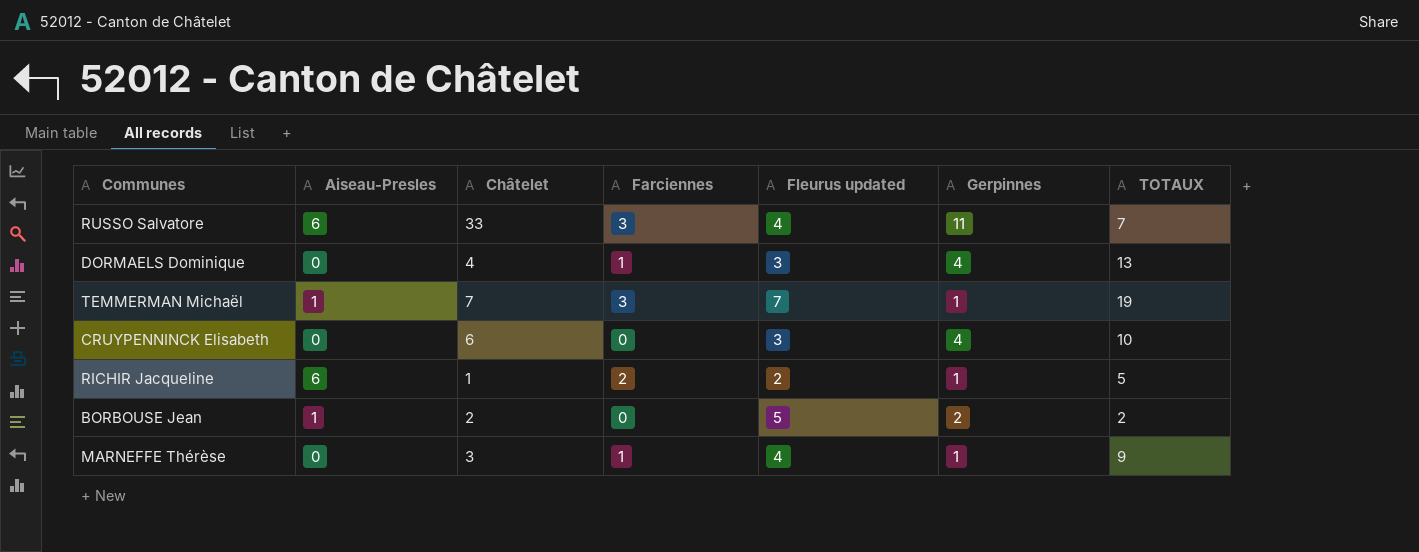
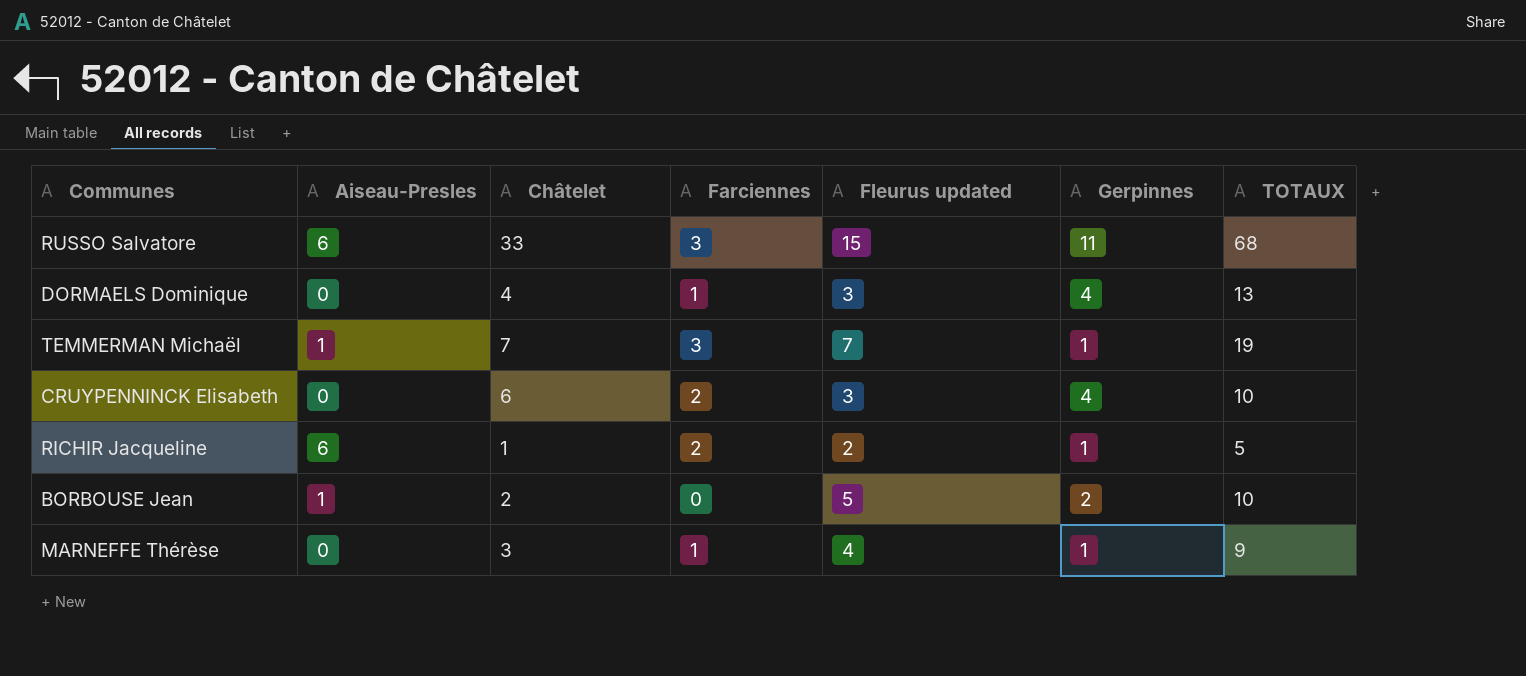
RUSSO Salvatore | Fleurus updated: 4 -> 15
RUSSO Salvatore | TOTAUX: 7 -> 68
CRUYPENNINCK Elisabeth | Farciennes: 0 -> 2
BORBOUSE Jean | TOTAUX: 2 -> 10

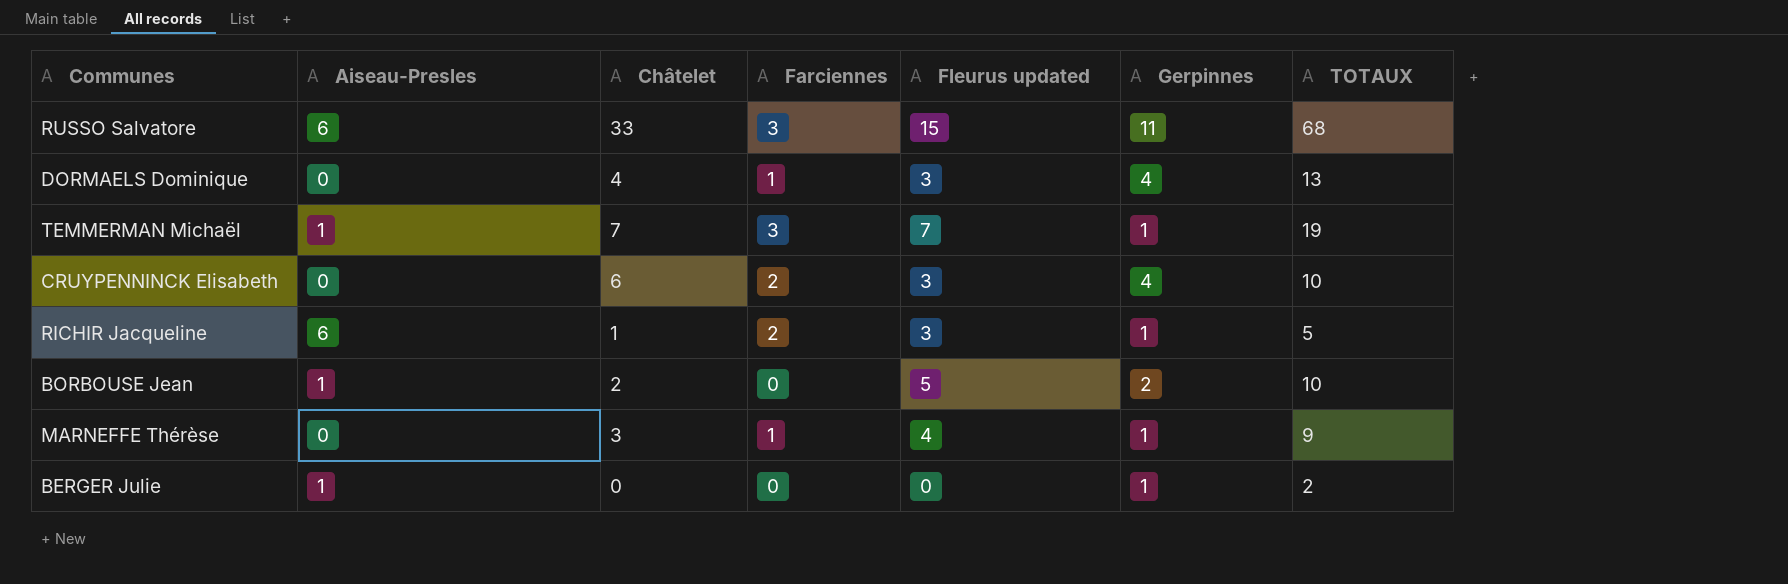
RICHIR Jacqueline | Fleurus updated: 2 -> 3
row BERGER Julie: none -> 1 | 0 | 0 | 0 | 1 | 2

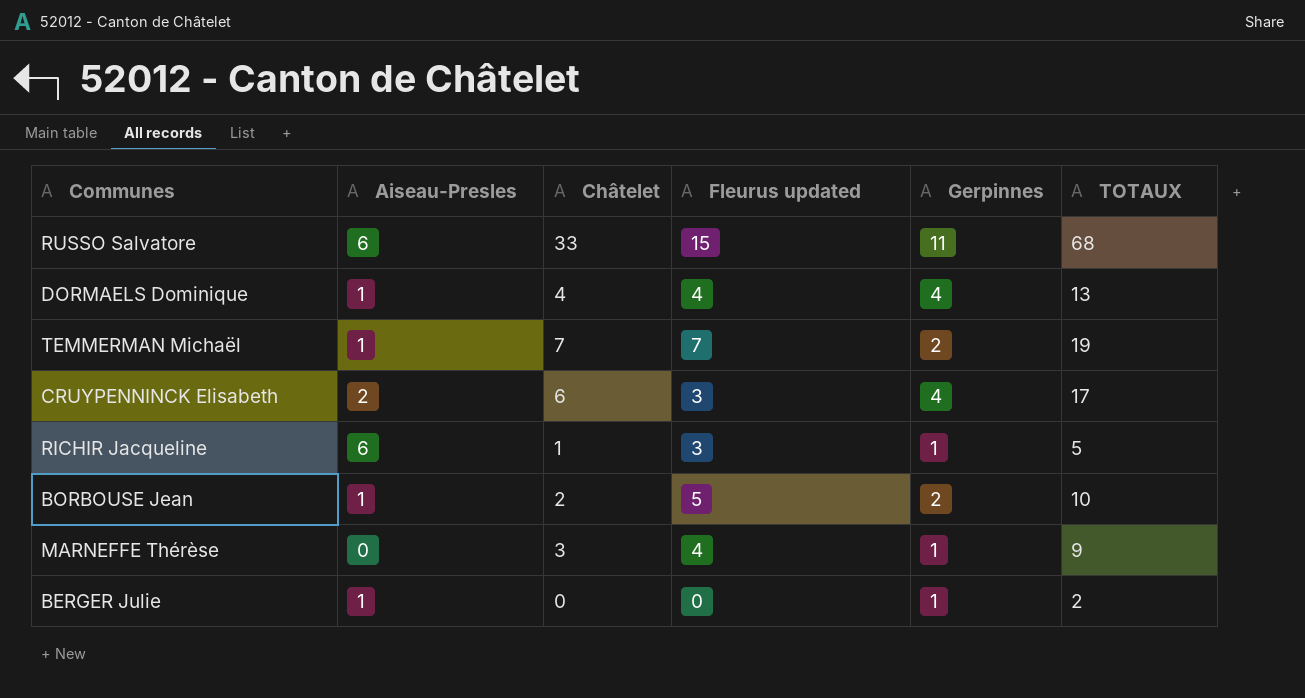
column Farciennes | position: 4 -> none
DORMAELS Dominique | Aiseau-Presles: 0 -> 1
DORMAELS Dominique | Fleurus updated: 3 -> 4
TEMMERMAN Michaël | Gerpinnes: 1 -> 2
CRUYPENNINCK Elisabeth | Aiseau-Presles: 0 -> 2
CRUYPENNINCK Elisabeth | TOTAUX: 10 -> 17

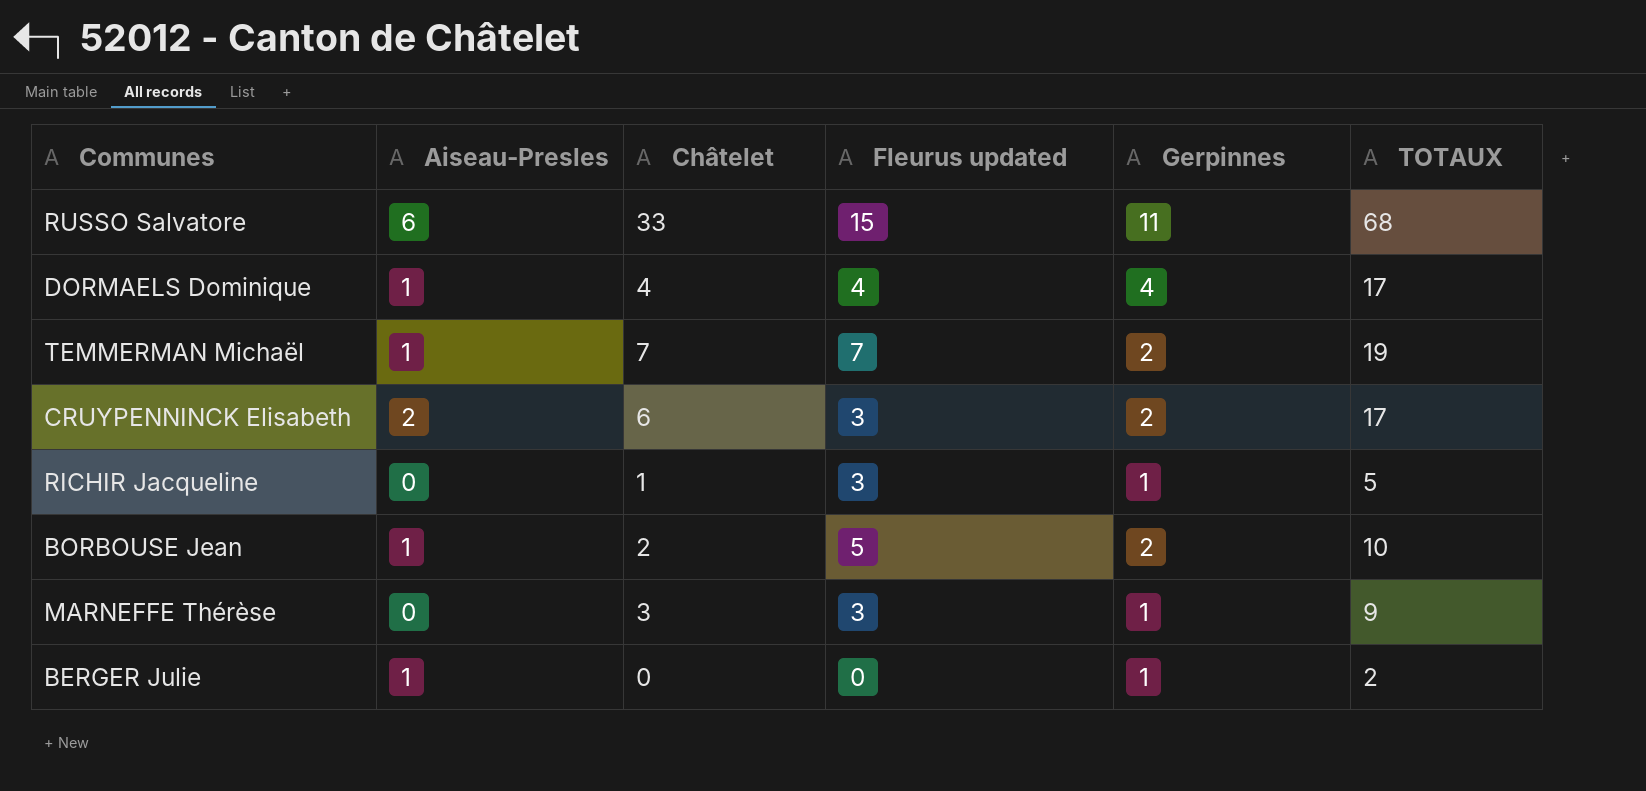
DORMAELS Dominique | TOTAUX: 13 -> 17
CRUYPENNINCK Elisabeth | Gerpinnes: 4 -> 2
RICHIR Jacqueline | Aiseau-Presles: 6 -> 0
MARNEFFE Thérèse | Fleurus updated: 4 -> 3

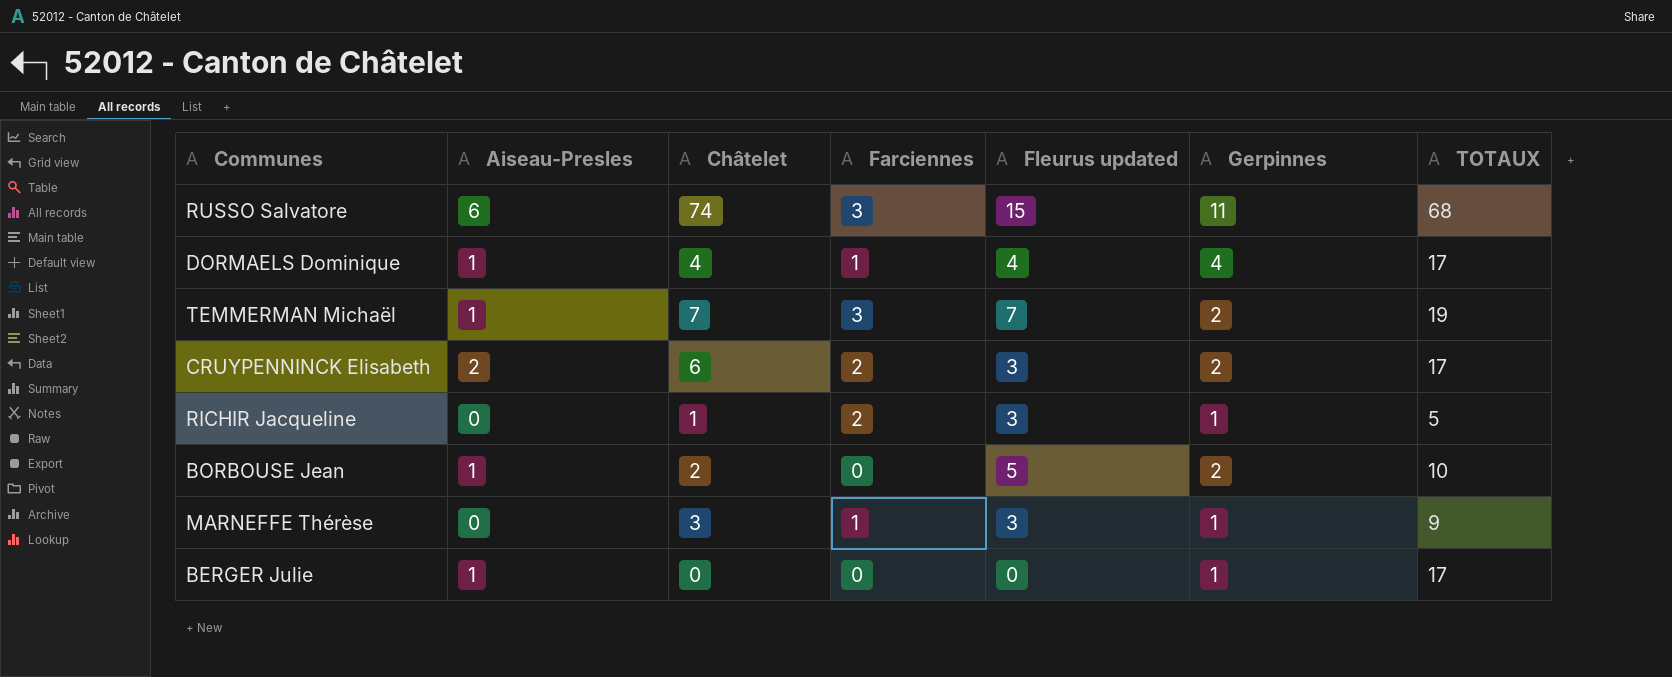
column Farciennes | position: none -> 4
RUSSO Salvatore | Châtelet: 33 -> 74
BERGER Julie | TOTAUX: 2 -> 17

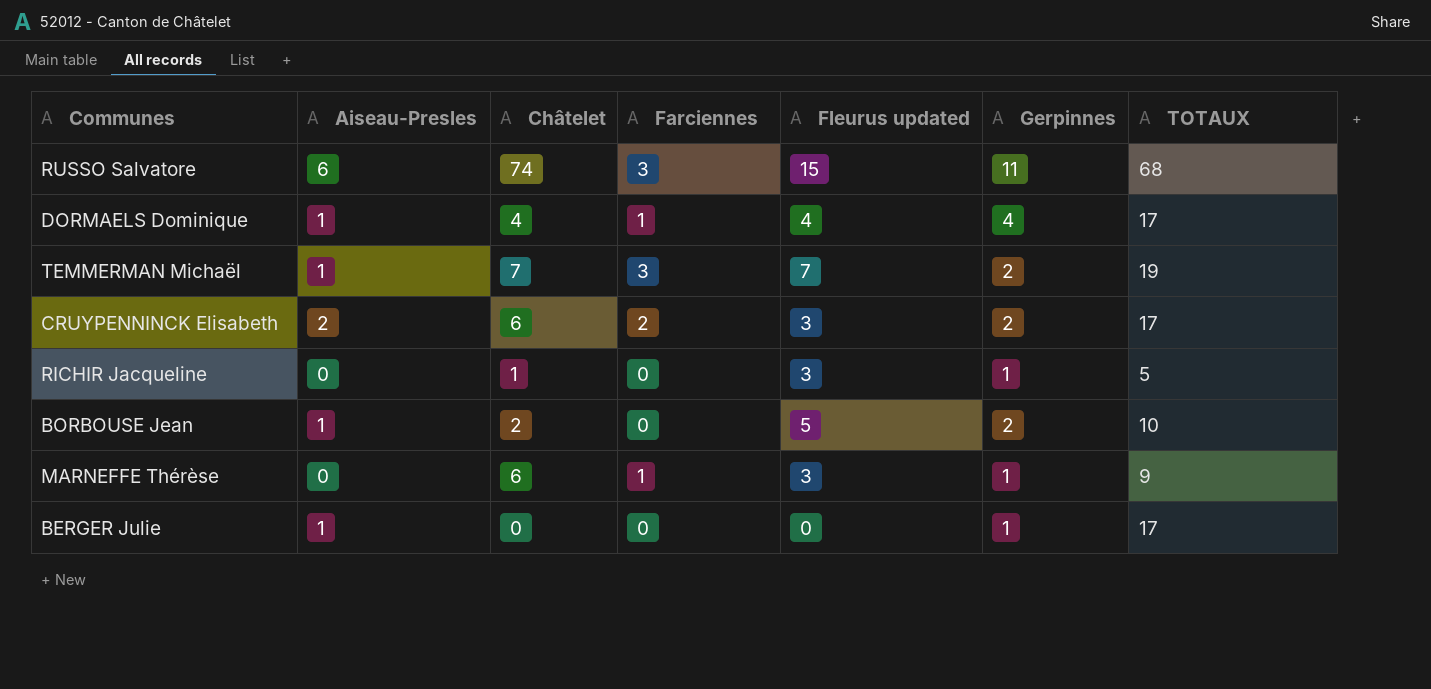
RICHIR Jacqueline | Farciennes: 2 -> 0
MARNEFFE Thérèse | Châtelet: 3 -> 6

